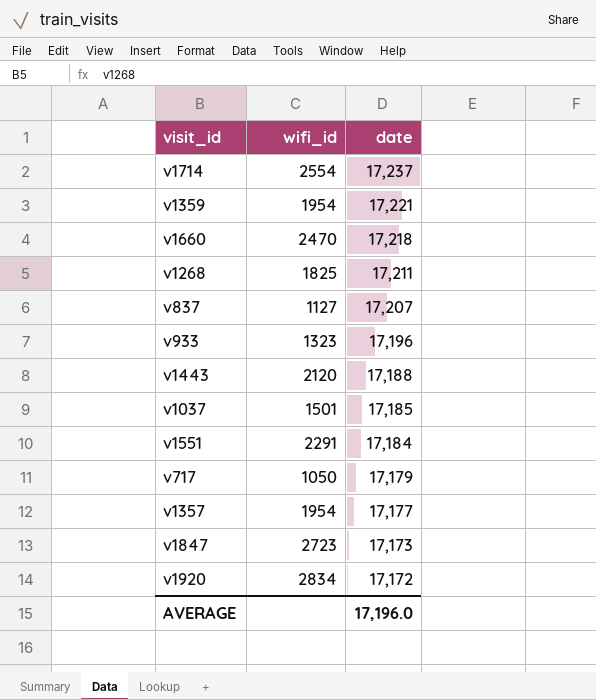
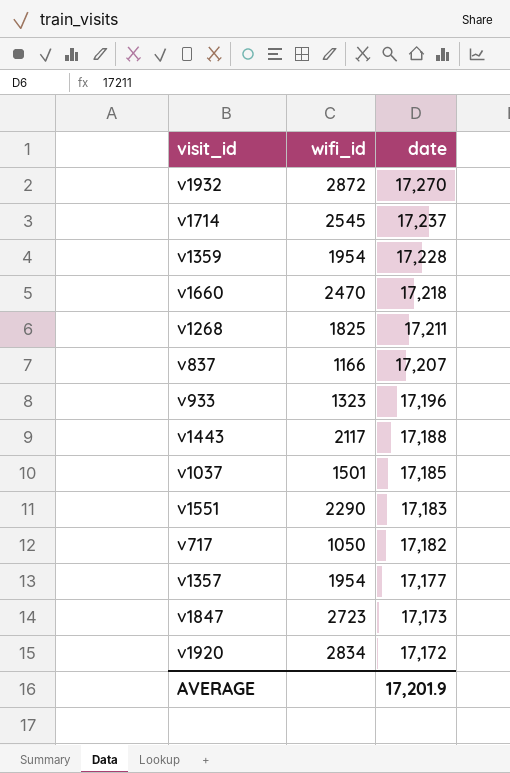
row v1932: none -> 2872 | 17,270
v1714 | wifi_id: 2554 -> 2545
v1359 | date: 17,221 -> 17,228
v837 | wifi_id: 1127 -> 1166
v1443 | wifi_id: 2120 -> 2117
v1551 | wifi_id: 2291 -> 2290
v1551 | date: 17,184 -> 17,183
v717 | date: 17,179 -> 17,182
AVERAGE | date: 17,196.0 -> 17,201.9

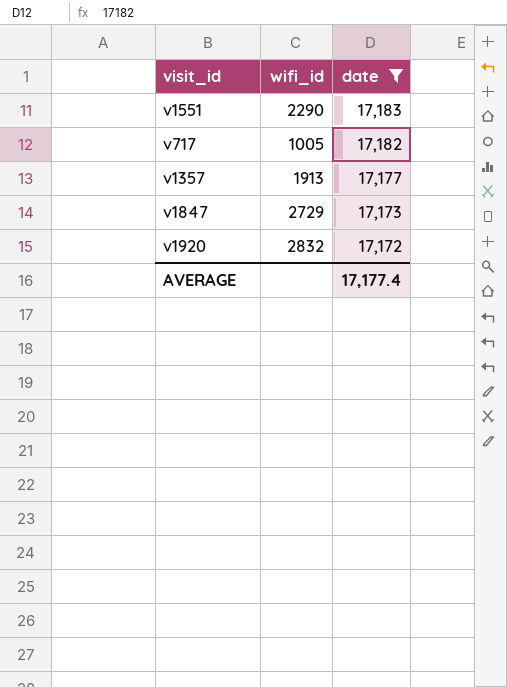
filter: none -> date <= 17,183
v717 | wifi_id: 1050 -> 1005
v1357 | wifi_id: 1954 -> 1913
v1847 | wifi_id: 2723 -> 2729
v1920 | wifi_id: 2834 -> 2832
AVERAGE | date: 17,201.9 -> 17,177.4

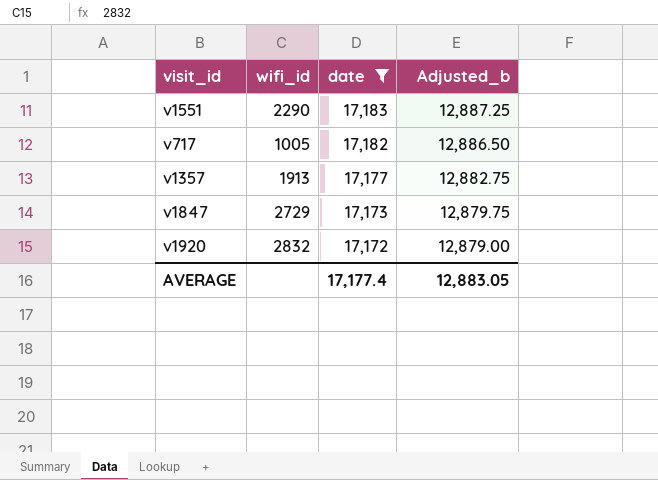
column Adjusted_b | formula: none -> [date] * 0.75

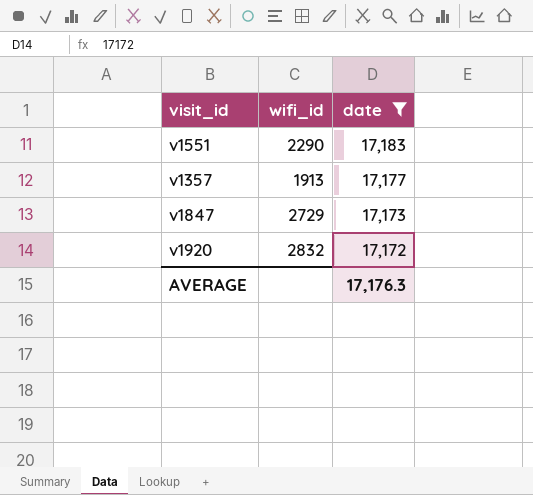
column Adjusted_b | formula: [date] * 0.75 -> none
row v717: 1005 | 17,182 | 12,886.50 -> none
AVERAGE | date: 17,177.4 -> 17,176.3

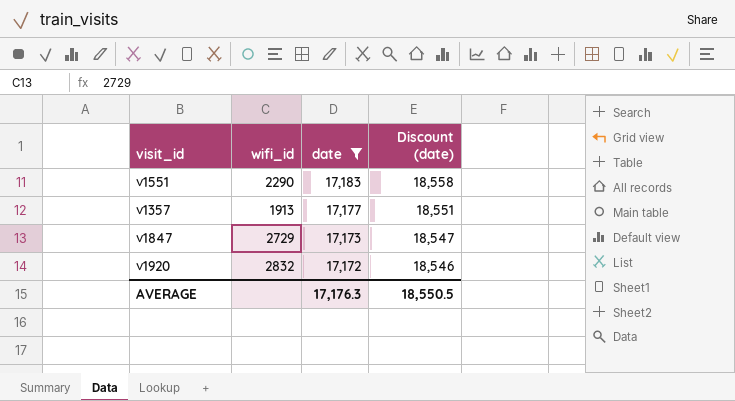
column Discount (date) | formula: none -> [date] * 1.08

